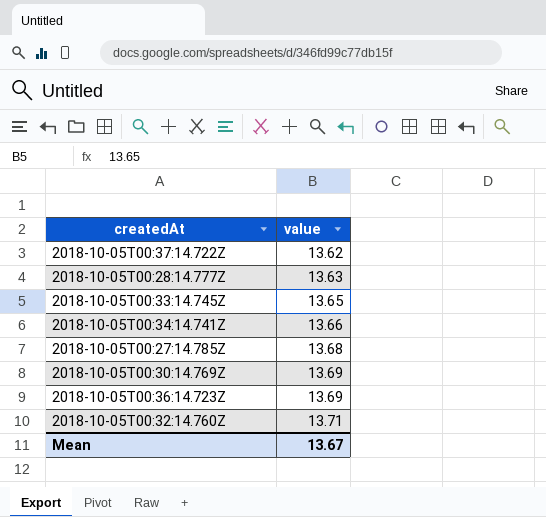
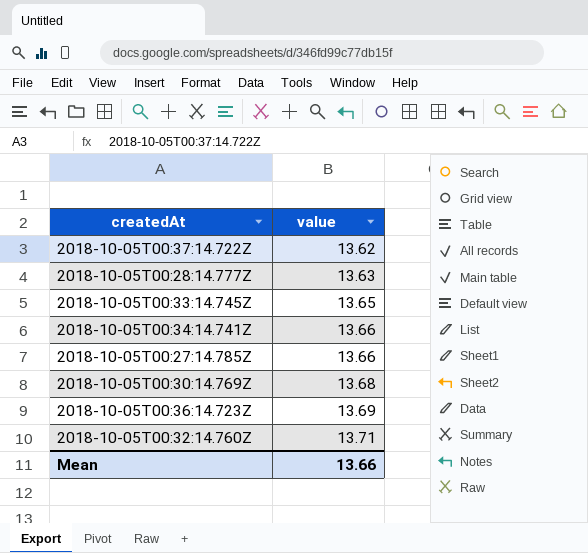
2018-10-05T00:27:14.785Z | value: 13.68 -> 13.66
2018-10-05T00:30:14.769Z | value: 13.69 -> 13.68
Mean | value: 13.67 -> 13.66

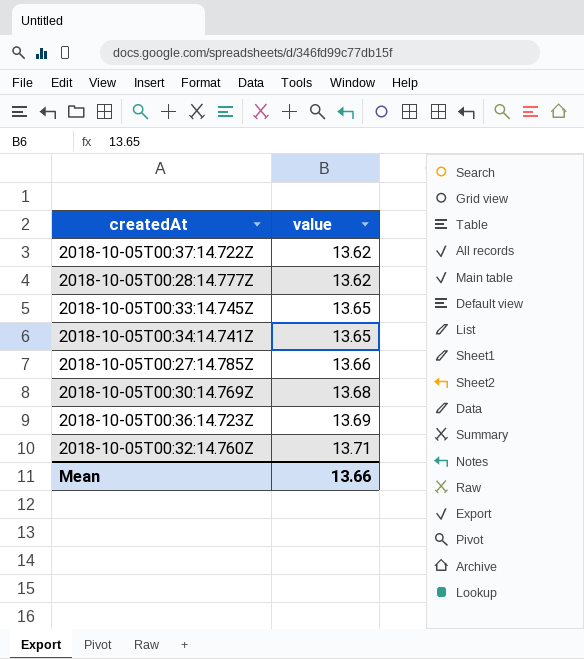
2018-10-05T00:28:14.777Z | value: 13.63 -> 13.62
2018-10-05T00:34:14.741Z | value: 13.66 -> 13.65

